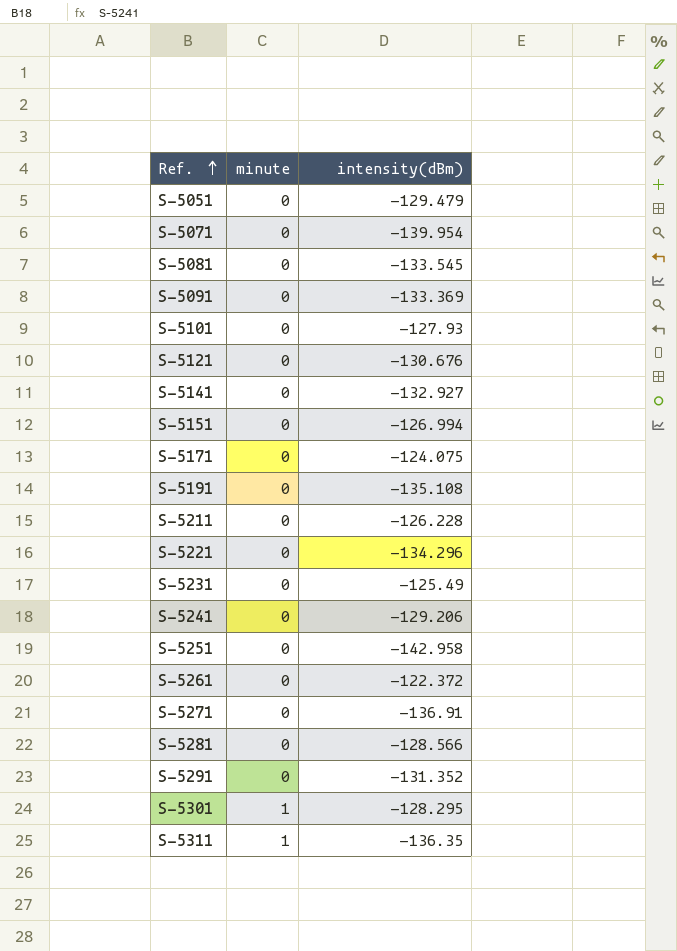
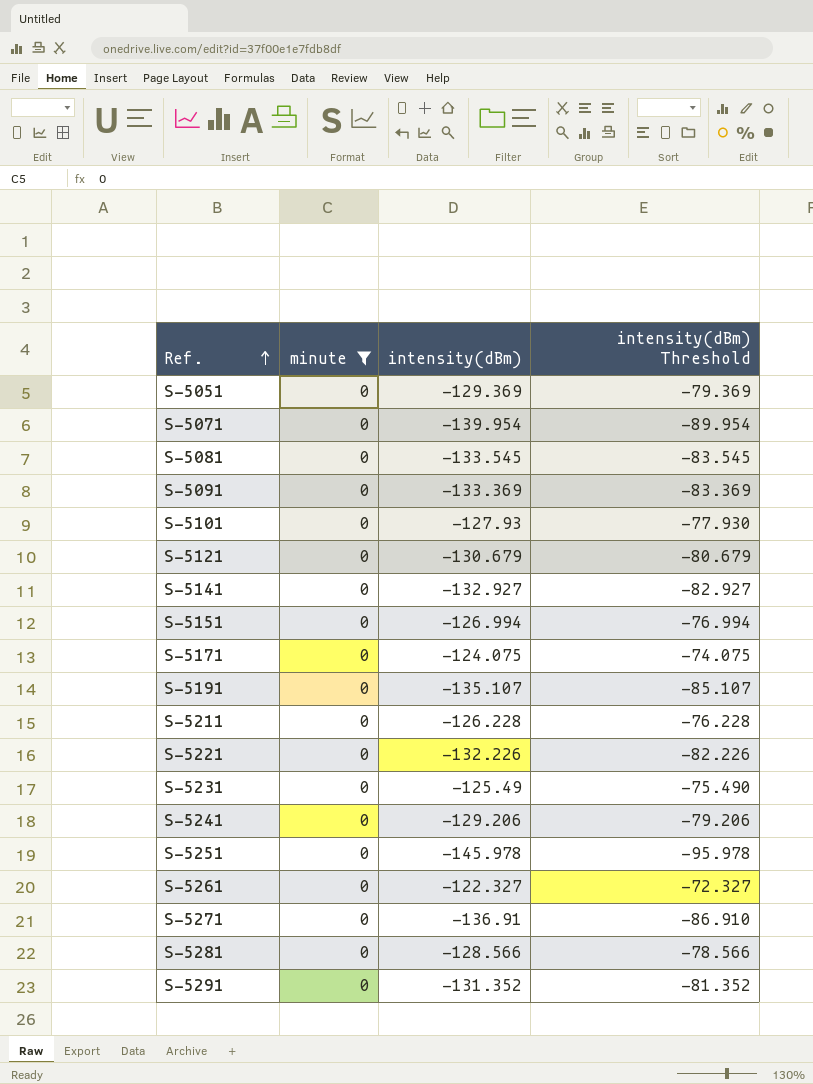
filter: none -> minute = 0
column intensity(dBm) Threshold | formula: none -> [intensity(dBm)] + 50
S-5051 | intensity(dBm): -129.479 -> -129.369
S-5121 | intensity(dBm): -130.676 -> -130.679
S-5191 | intensity(dBm): -135.108 -> -135.107
S-5221 | intensity(dBm): -134.296 -> -132.226
S-5251 | intensity(dBm): -142.958 -> -145.978
S-5261 | intensity(dBm): -122.372 -> -122.327

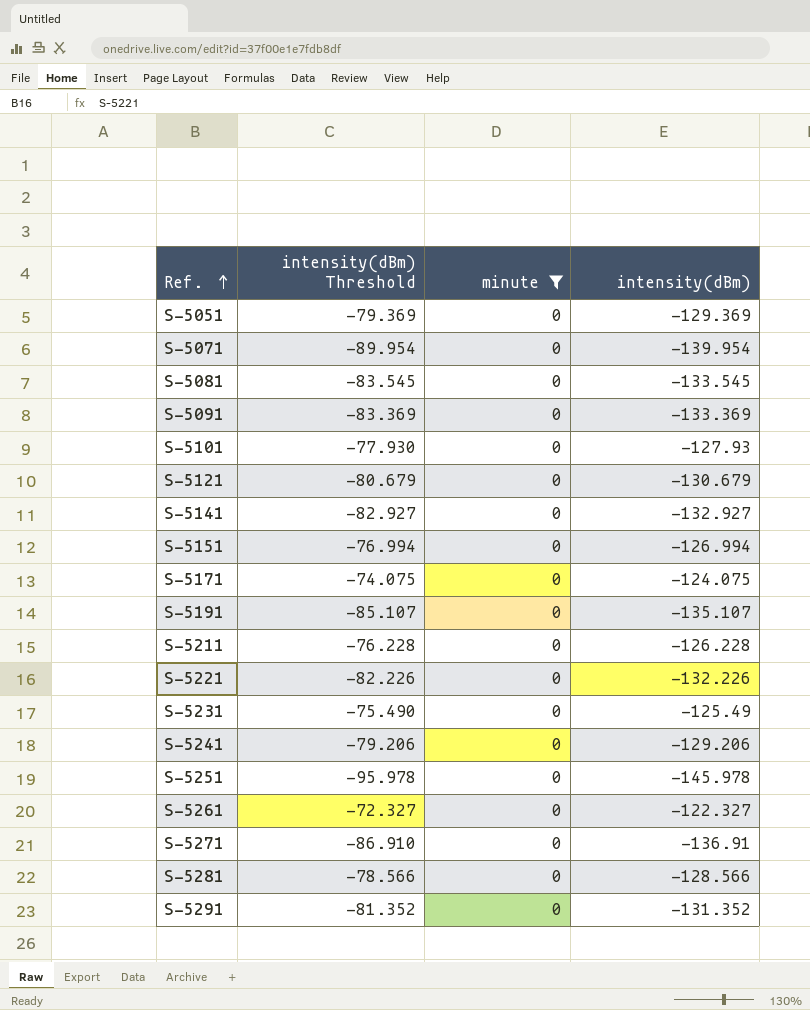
column intensity(dBm) Threshold | position: 4 -> 2

